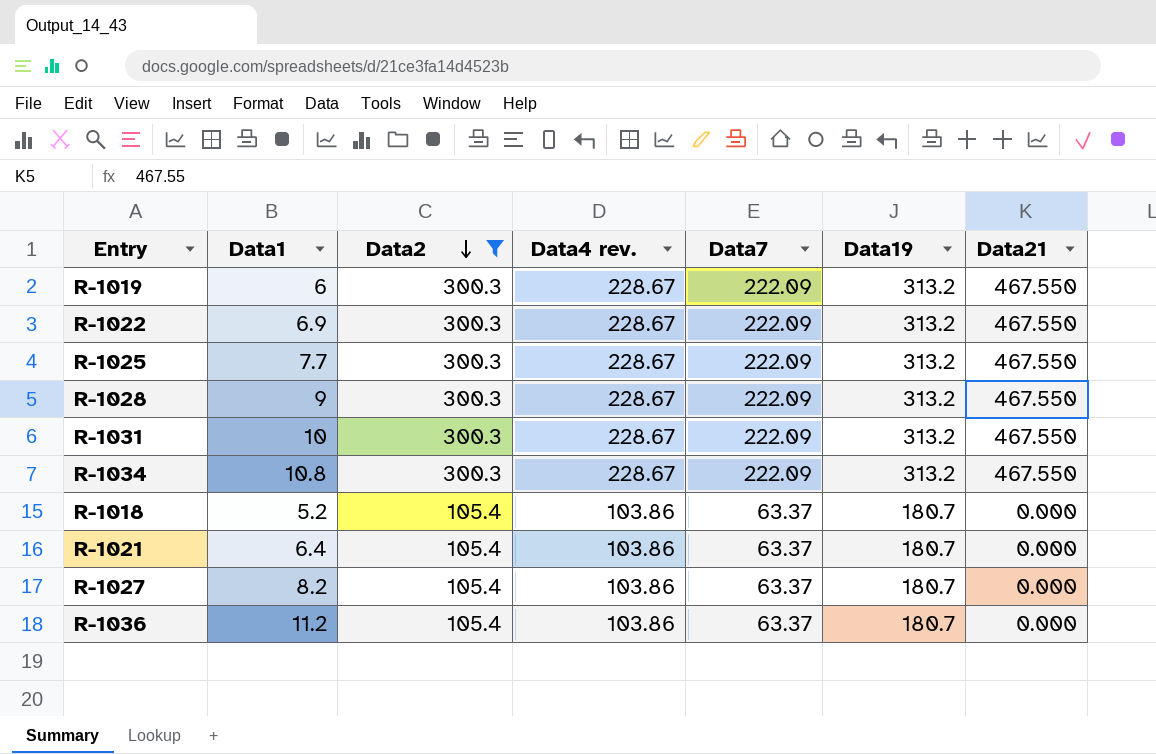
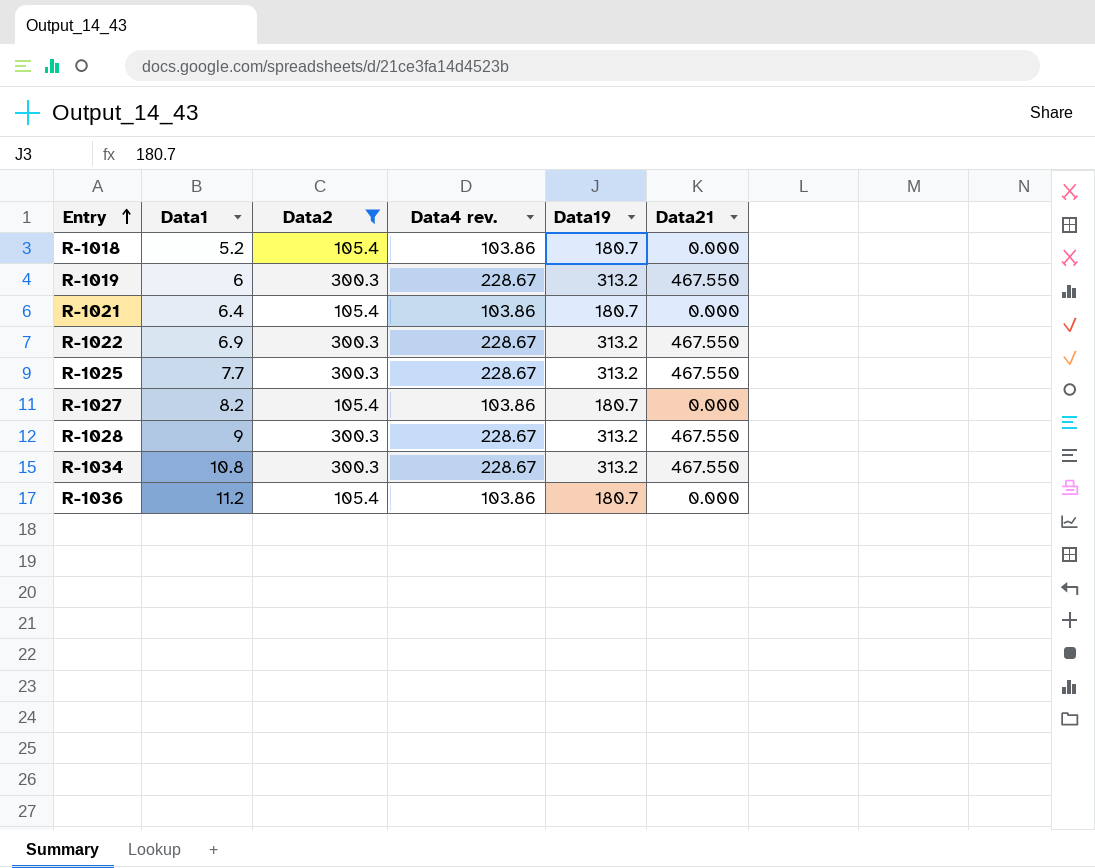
row order: Data2 descending -> Entry ascending
column Data7 | position: 5 -> none
row R-1031: 10 | 300.3 | 228.67 | 222.09 | 313.2 | 467.550 -> none

